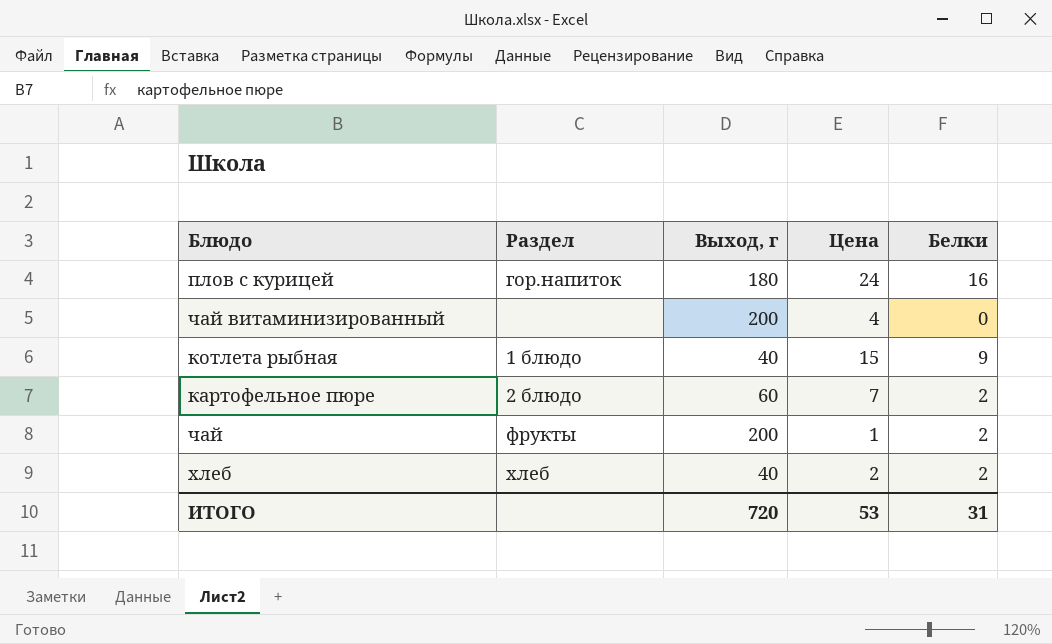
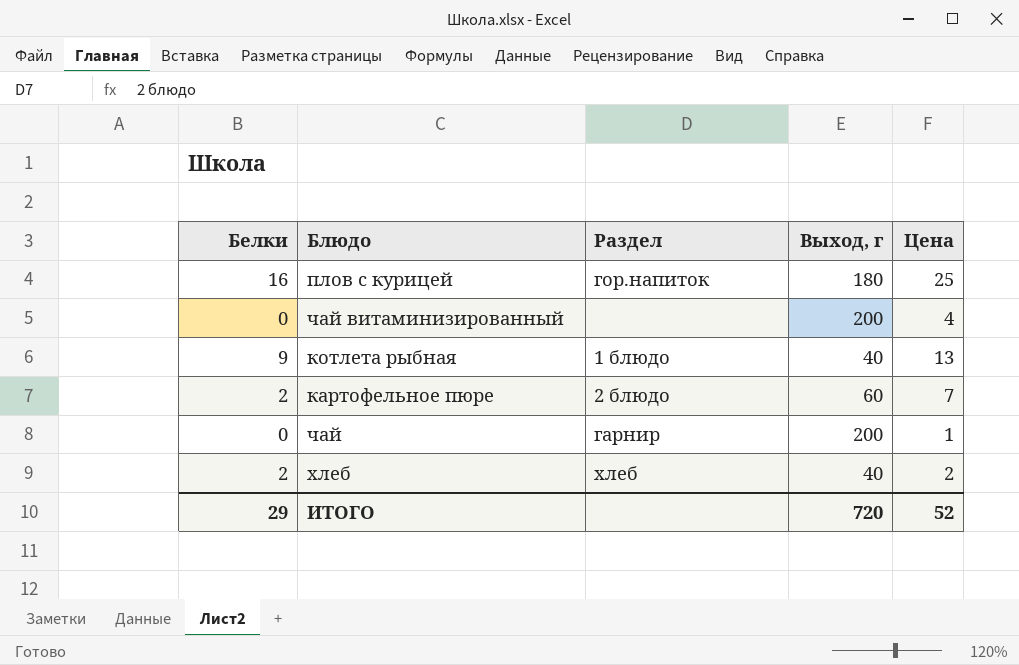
column Белки | position: 5 -> 1
плов с курицей | Цена: 24 -> 25
котлета рыбная | Цена: 15 -> 13
чай | Белки: 2 -> 0
чай | Раздел: фрукты -> гарнир
ИТОГО | Белки: 31 -> 29
ИТОГО | Цена: 53 -> 52

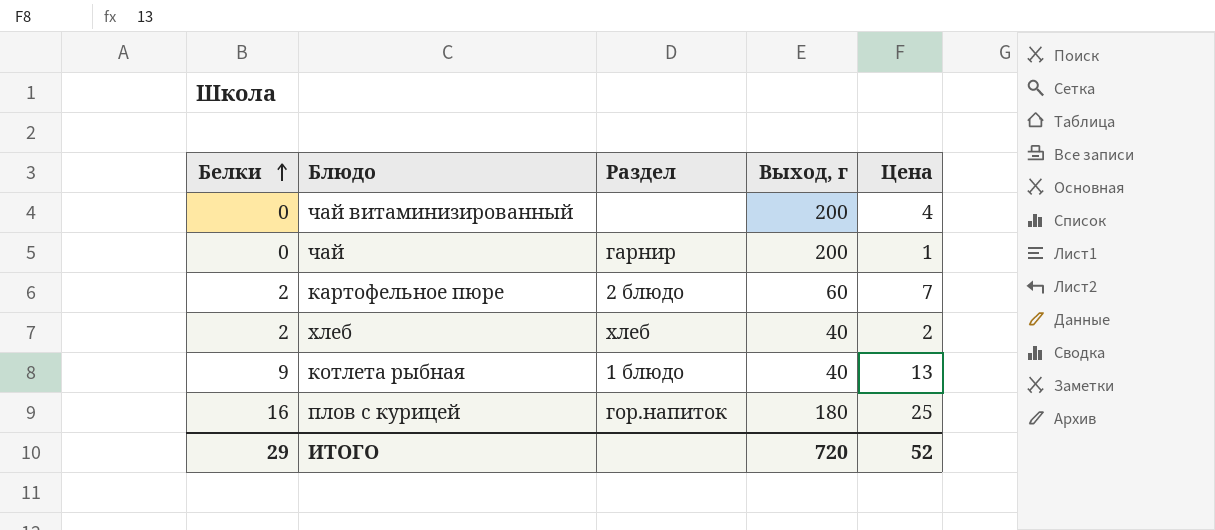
row order: none -> Белки ascending

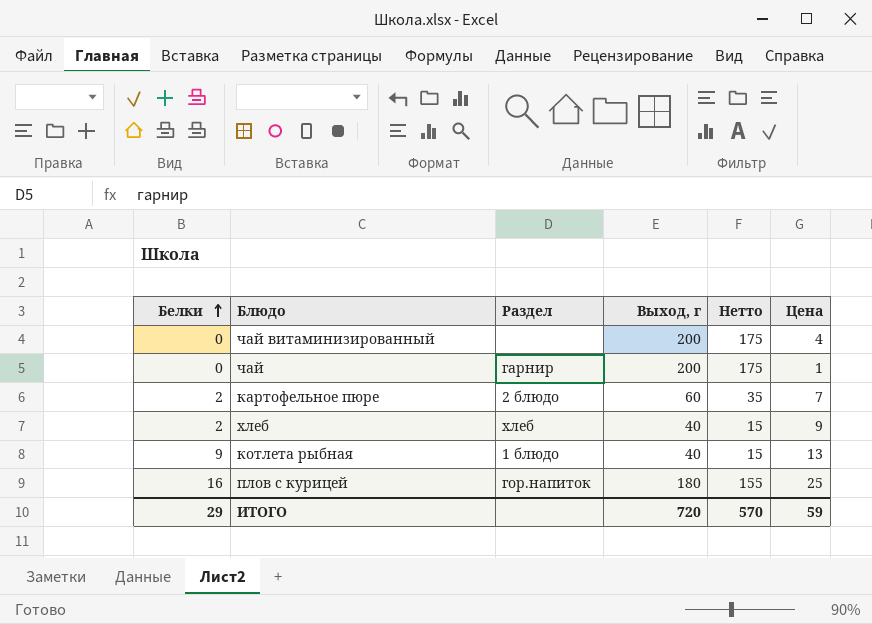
column Нетто | formula: none -> [Выход, г] - 25
хлеб | Цена: 2 -> 9
ИТОГО | Цена: 52 -> 59

